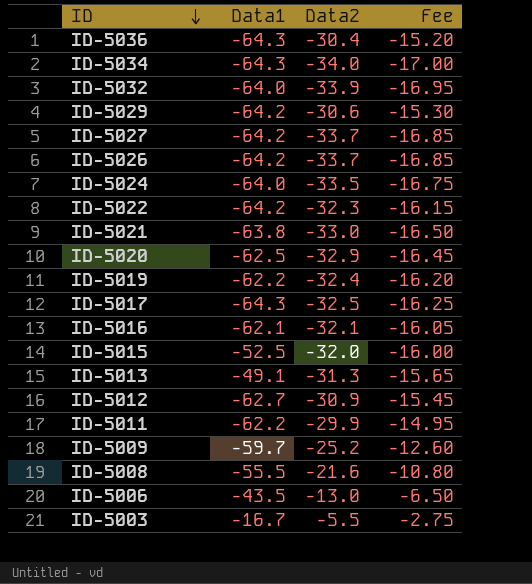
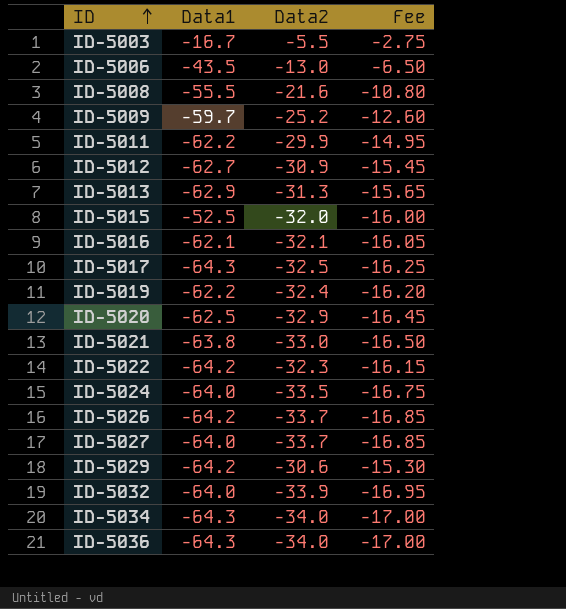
row order: ID descending -> ID ascending
ID-5013 | Data1: -49.1 -> -62.9
ID-5027 | Data1: -64.2 -> -64.0
ID-5036 | Data2: -30.4 -> -34.0
ID-5036 | Fee: -15.20 -> -17.00

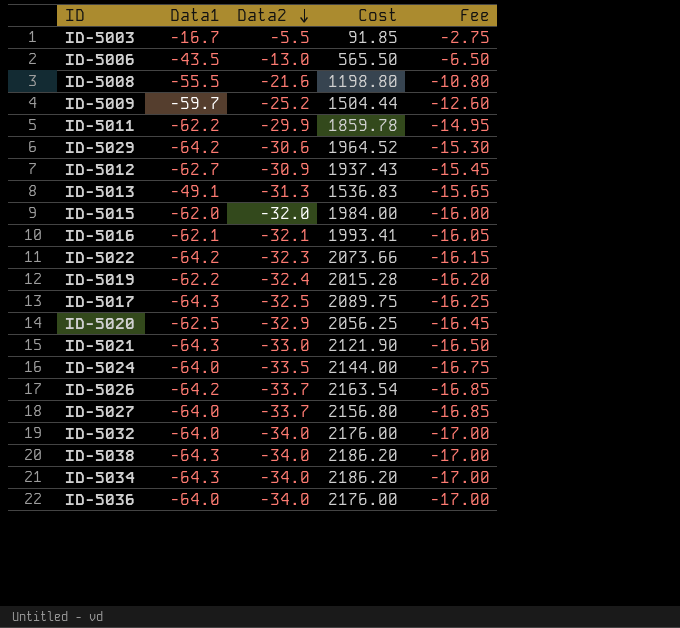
row order: ID ascending -> Data2 descending
column Cost | formula: none -> [Data1] * [Data2]
ID-5013 | Data1: -62.9 -> -49.1
ID-5015 | Data1: -52.5 -> -62.0
ID-5021 | Data1: -63.8 -> -64.3
ID-5032 | Data2: -33.9 -> -34.0
ID-5032 | Fee: -16.95 -> -17.00
row ID-5038: none -> -64.3 | -34.0 | 2186.20 | -17.00
ID-5036 | Data1: -64.3 -> -64.0

